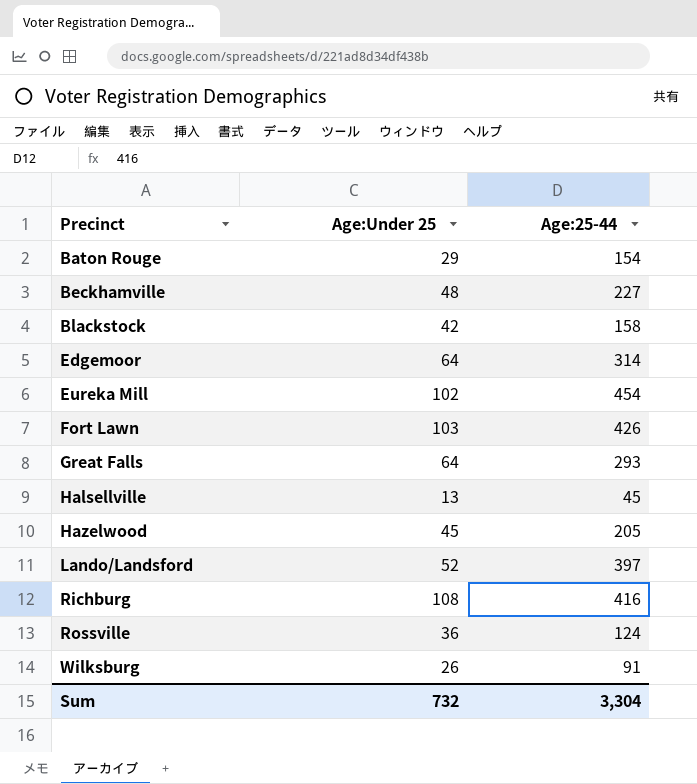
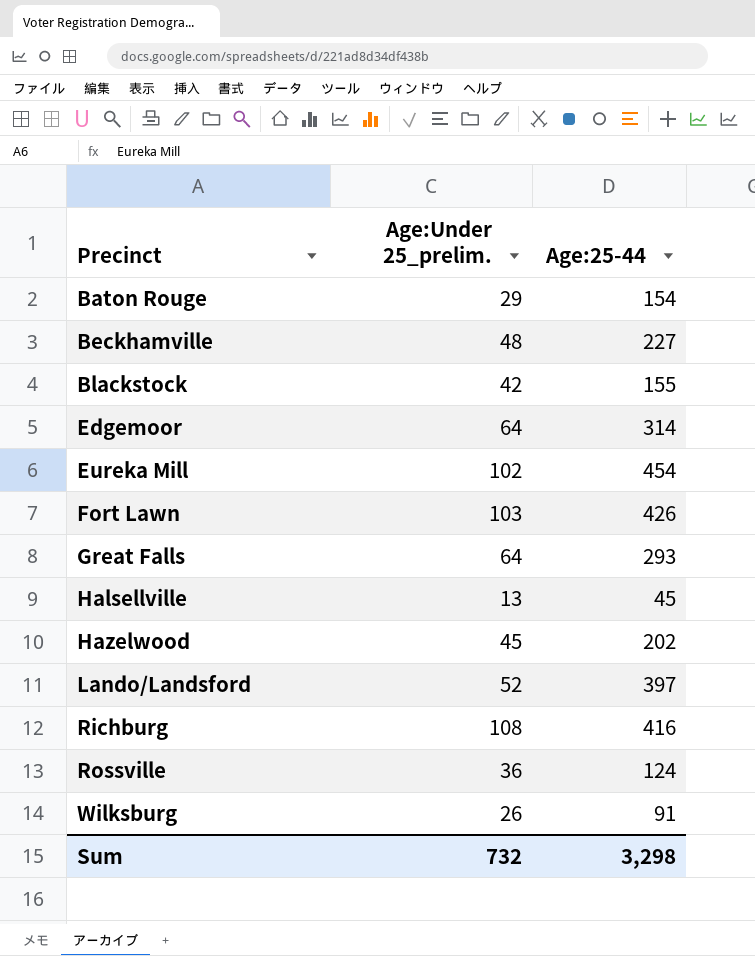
column name: Age:Under 25 -> Age:Under 25_prelim.
Blackstock | Age:25-44: 158 -> 155
Hazelwood | Age:25-44: 205 -> 202
Sum | Age:25-44: 3,304 -> 3,298

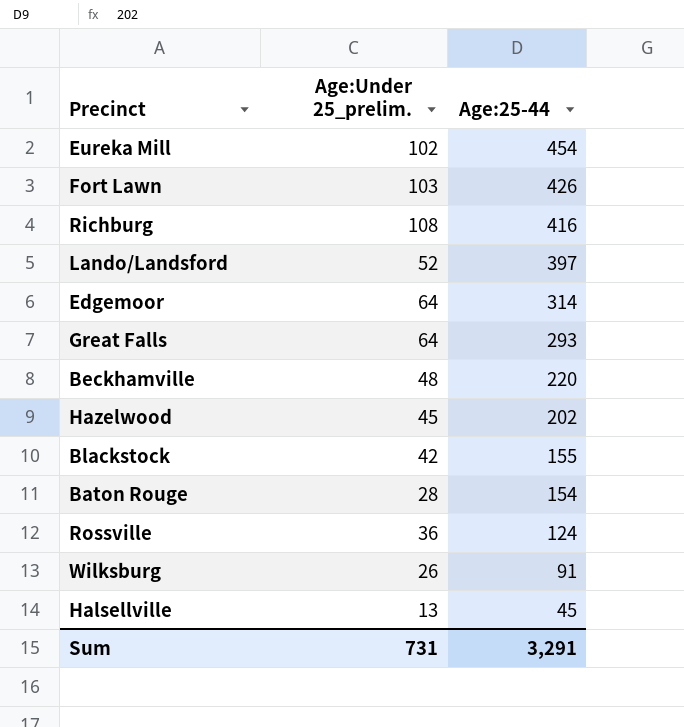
row order: Precinct ascending -> Age:25-44 descending
Beckhamville | Age:25-44: 227 -> 220
Baton Rouge | Age:Under 25_prelim.: 29 -> 28
Sum | Age:Under 25_prelim.: 732 -> 731
Sum | Age:25-44: 3,298 -> 3,291

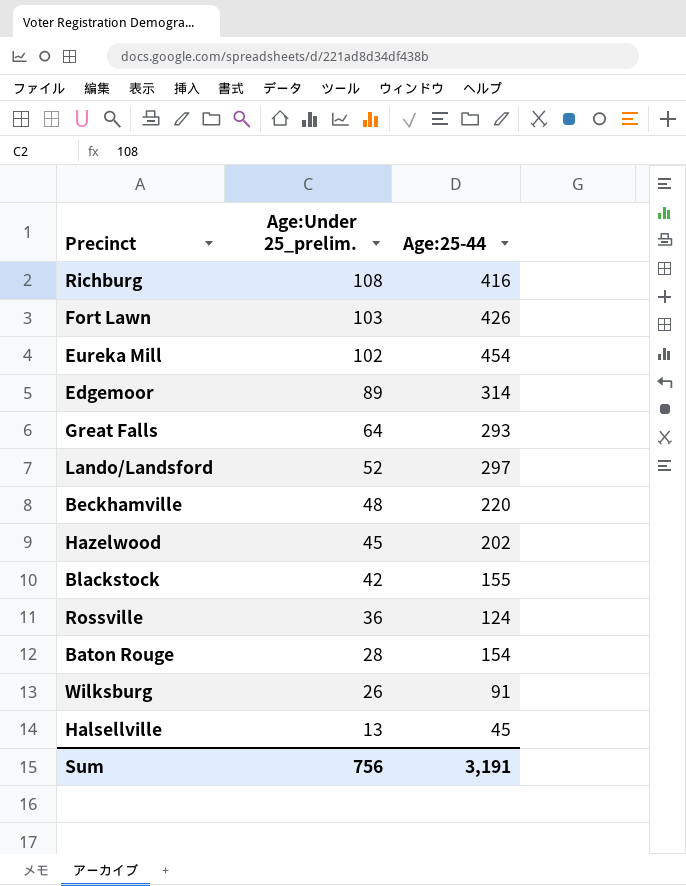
row order: Age:25-44 descending -> Age:Under 25_prelim. descending
Edgemoor | Age:Under 25_prelim.: 64 -> 89
Lando/Landsford | Age:25-44: 397 -> 297
Sum | Age:Under 25_prelim.: 731 -> 756
Sum | Age:25-44: 3,291 -> 3,191

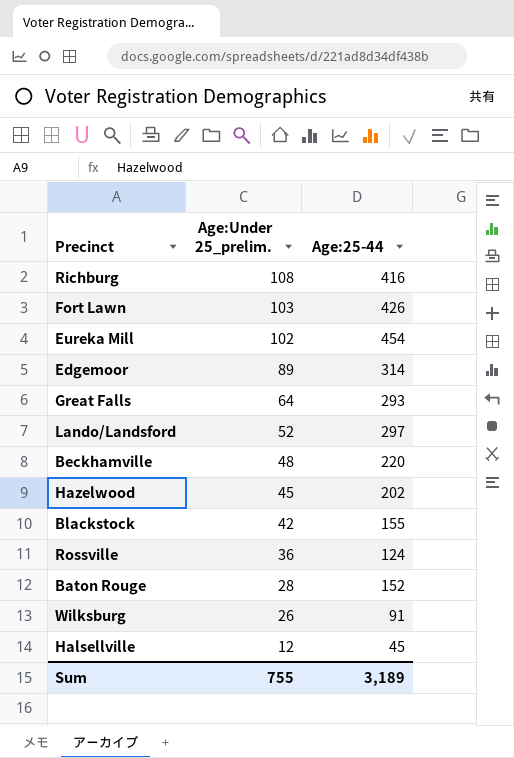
Baton Rouge | Age:25-44: 154 -> 152
Halsellville | Age:Under 25_prelim.: 13 -> 12
Sum | Age:Under 25_prelim.: 756 -> 755
Sum | Age:25-44: 3,191 -> 3,189

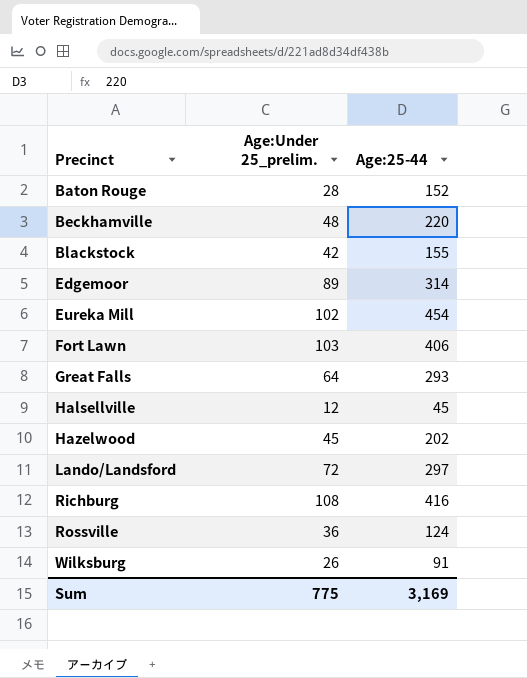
row order: Age:Under 25_prelim. descending -> Precinct ascending
Fort Lawn | Age:25-44: 426 -> 406
Lando/Landsford | Age:Under 25_prelim.: 52 -> 72
Sum | Age:Under 25_prelim.: 755 -> 775
Sum | Age:25-44: 3,189 -> 3,169

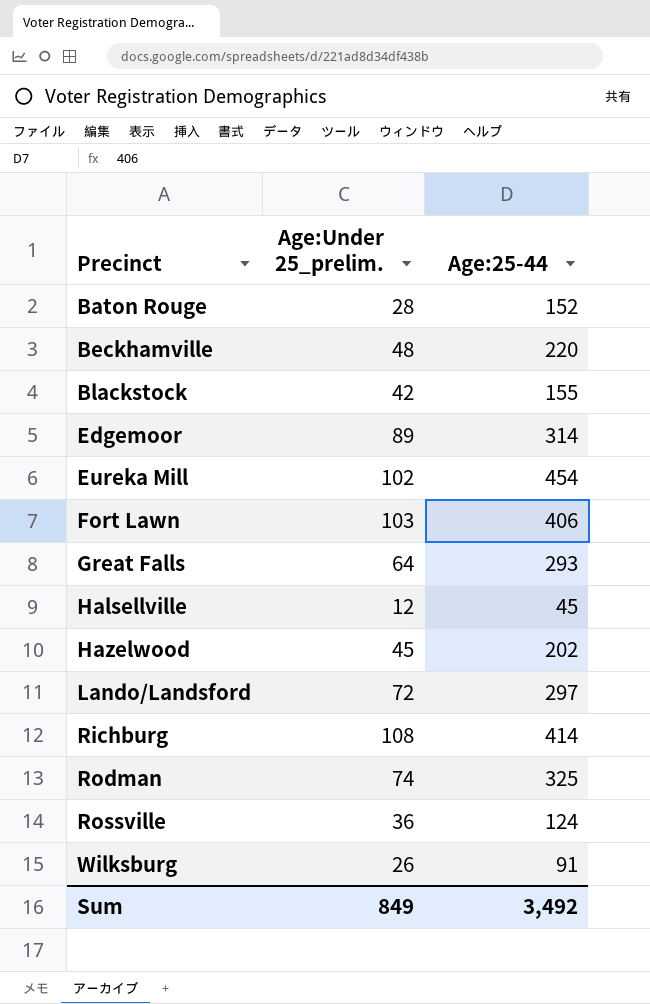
Richburg | Age:25-44: 416 -> 414
row Rodman: none -> 74 | 325
Sum | Age:Under 25_prelim.: 775 -> 849
Sum | Age:25-44: 3,169 -> 3,492

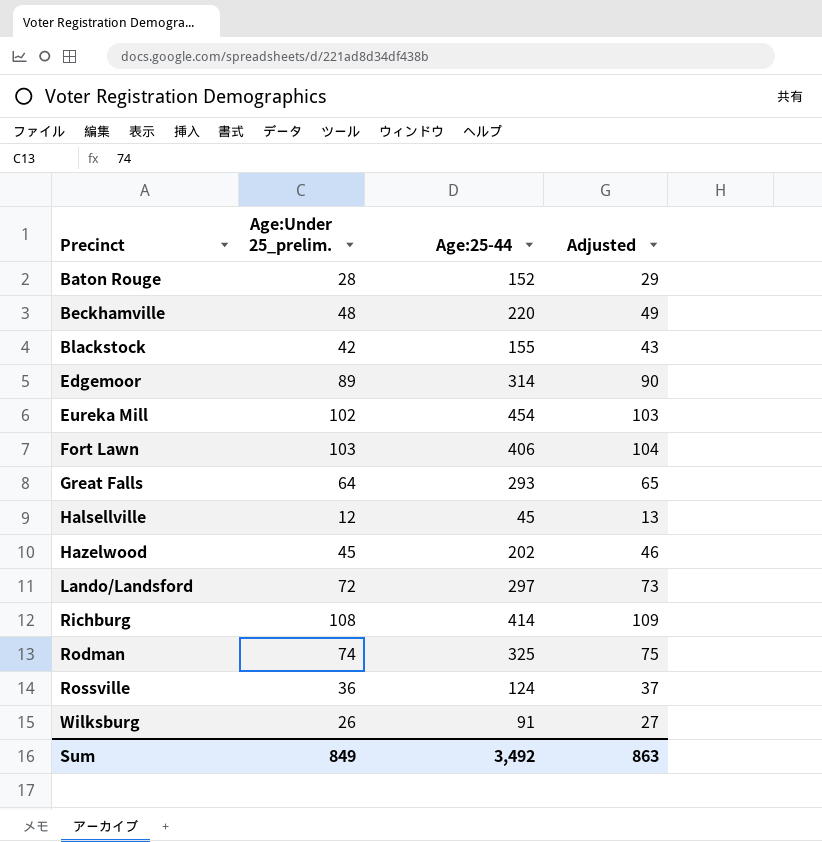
column Adjusted | formula: none -> [Age:Under 25_prelim.] + 1

